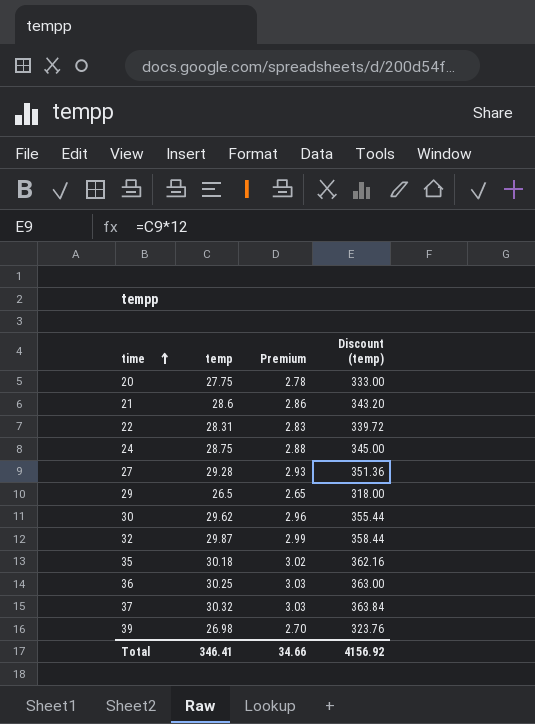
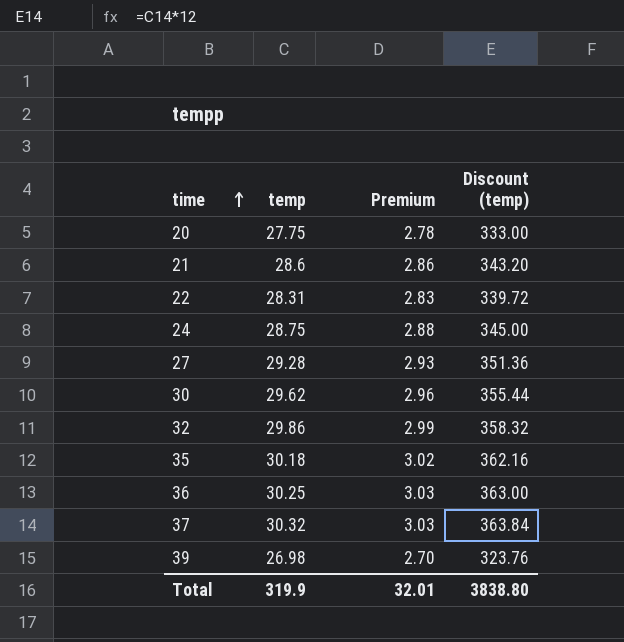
row 29: 26.5 | 2.65 | 318.00 -> none
32 | temp: 29.87 -> 29.86
32 | Discount (temp): 358.44 -> 358.32
Total | temp: 346.41 -> 319.9
Total | Premium: 34.66 -> 32.01
Total | Discount (temp): 4156.92 -> 3838.80

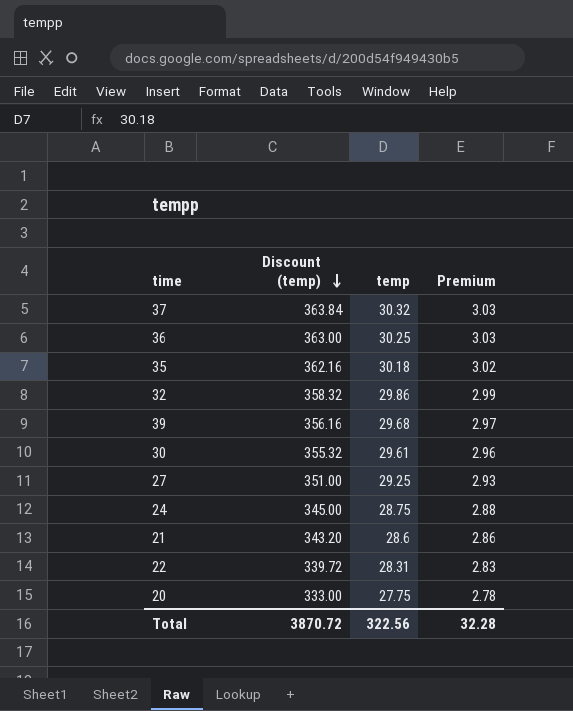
row order: time ascending -> Discount (temp) descending
column Discount (temp) | position: 4 -> 2
39 | Discount (temp): 323.76 -> 356.16
39 | temp: 26.98 -> 29.68
39 | Premium: 2.70 -> 2.97
30 | Discount (temp): 355.44 -> 355.32
30 | temp: 29.62 -> 29.61
27 | Discount (temp): 351.36 -> 351.00
27 | temp: 29.28 -> 29.25
Total | Discount (temp): 3838.80 -> 3870.72
Total | temp: 319.9 -> 322.56
Total | Premium: 32.01 -> 32.28

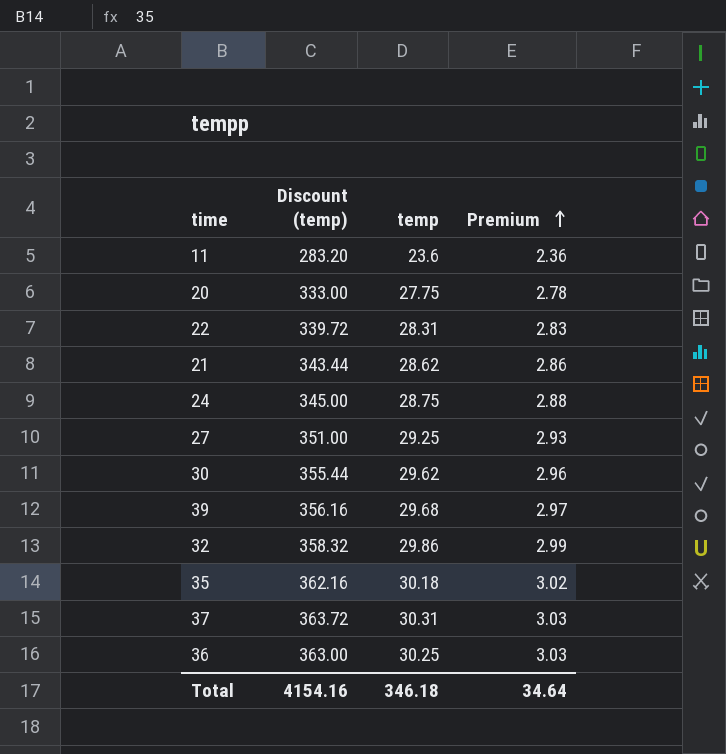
row order: Discount (temp) descending -> Premium ascending
row 11: none -> 283.20 | 23.6 | 2.36
21 | Discount (temp): 343.20 -> 343.44
21 | temp: 28.6 -> 28.62
30 | Discount (temp): 355.32 -> 355.44
30 | temp: 29.61 -> 29.62
37 | Discount (temp): 363.84 -> 363.72
37 | temp: 30.32 -> 30.31
Total | Discount (temp): 3870.72 -> 4154.16
Total | temp: 322.56 -> 346.18
Total | Premium: 32.28 -> 34.64

